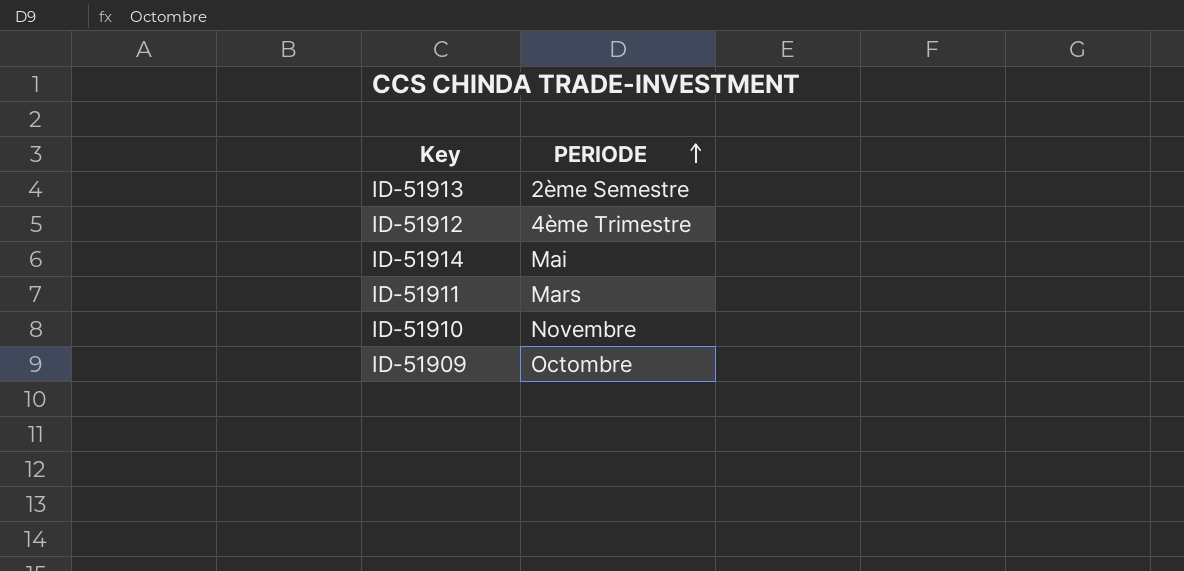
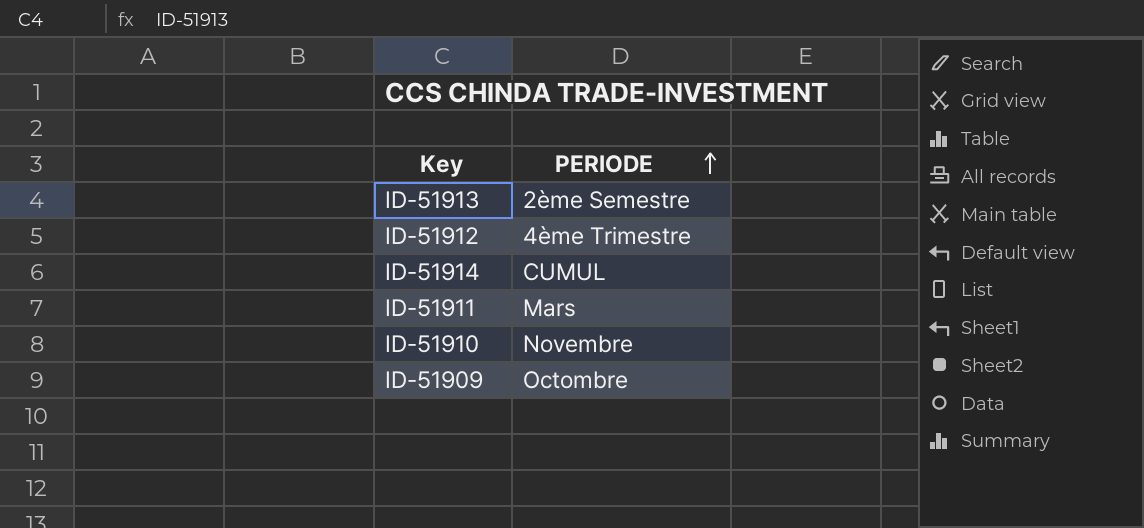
ID-51914 | PERIODE: Mai -> CUMUL

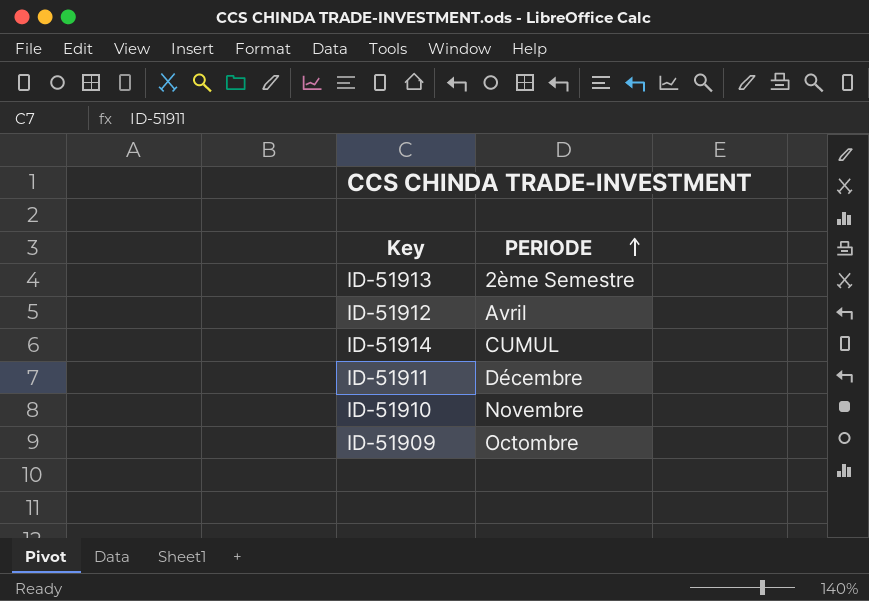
ID-51912 | PERIODE: 4ème Trimestre -> Avril
ID-51911 | PERIODE: Mars -> Décembre

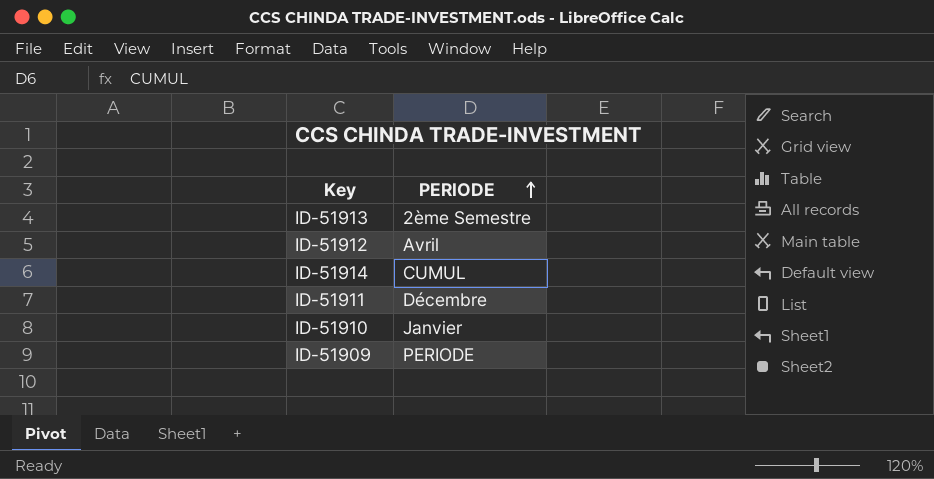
ID-51910 | PERIODE: Novembre -> Janvier
ID-51909 | PERIODE: Octombre -> PERIODE

